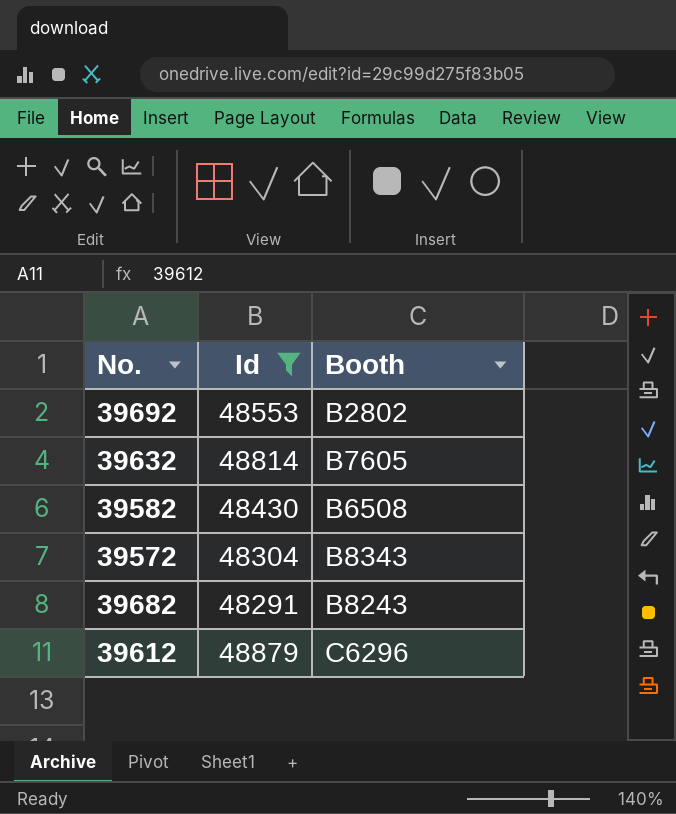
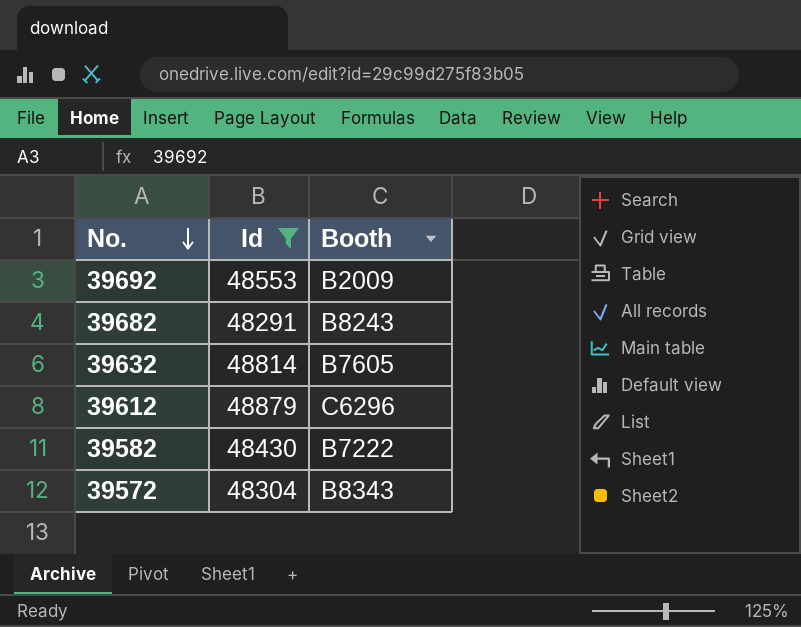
row order: none -> No. descending
39692 | Booth: B2802 -> B2009
39582 | Booth: B6508 -> B7222

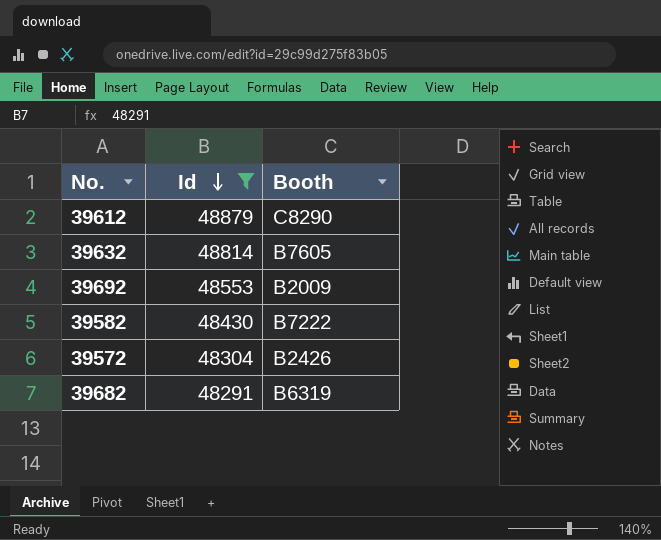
row order: No. descending -> Id descending
39612 | Booth: C6296 -> C8290
39572 | Booth: B8343 -> B2426
39682 | Booth: B8243 -> B6319

